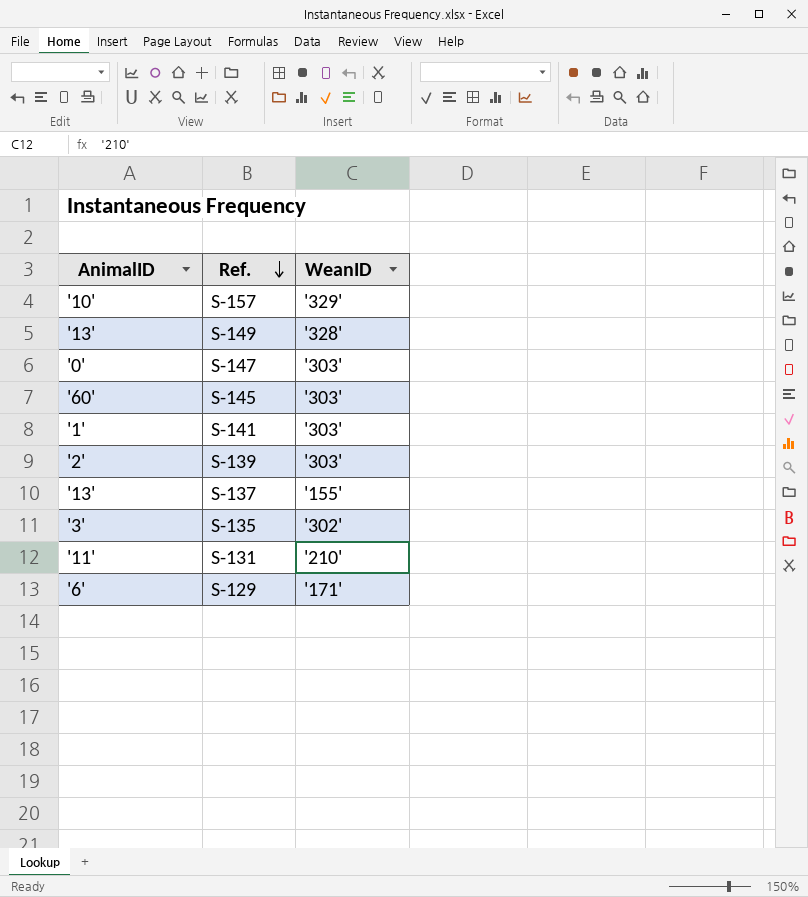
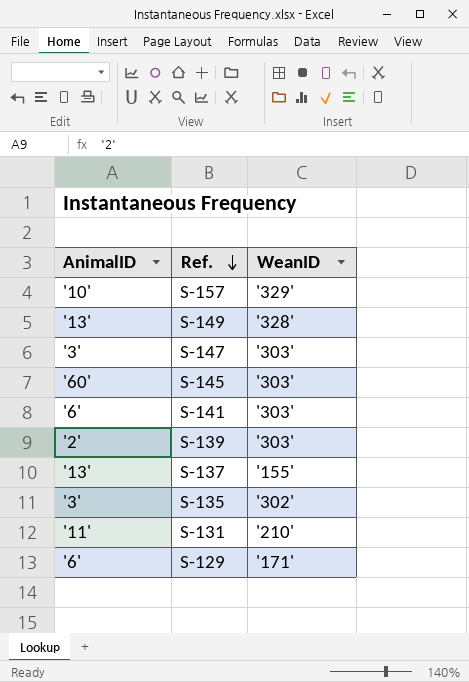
S-147 | AnimalID: '0' -> '3'
S-141 | AnimalID: '1' -> '6'

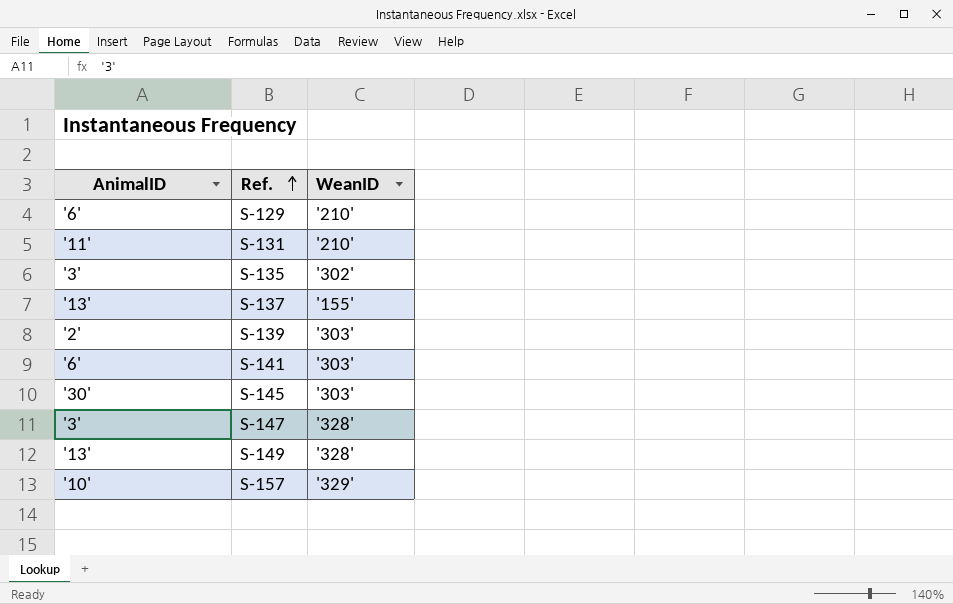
row order: Ref. descending -> Ref. ascending
S-129 | WeanID: '171' -> '210'
S-145 | AnimalID: '60' -> '30'
S-147 | WeanID: '303' -> '328'

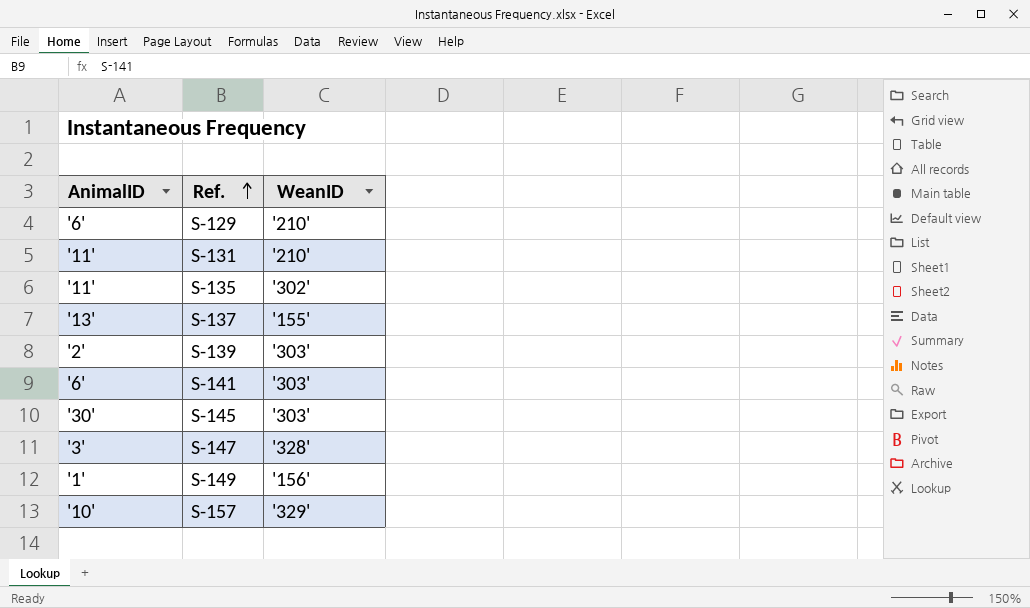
S-135 | AnimalID: '3' -> '11'
S-149 | AnimalID: '13' -> '1'
S-149 | WeanID: '328' -> '156'

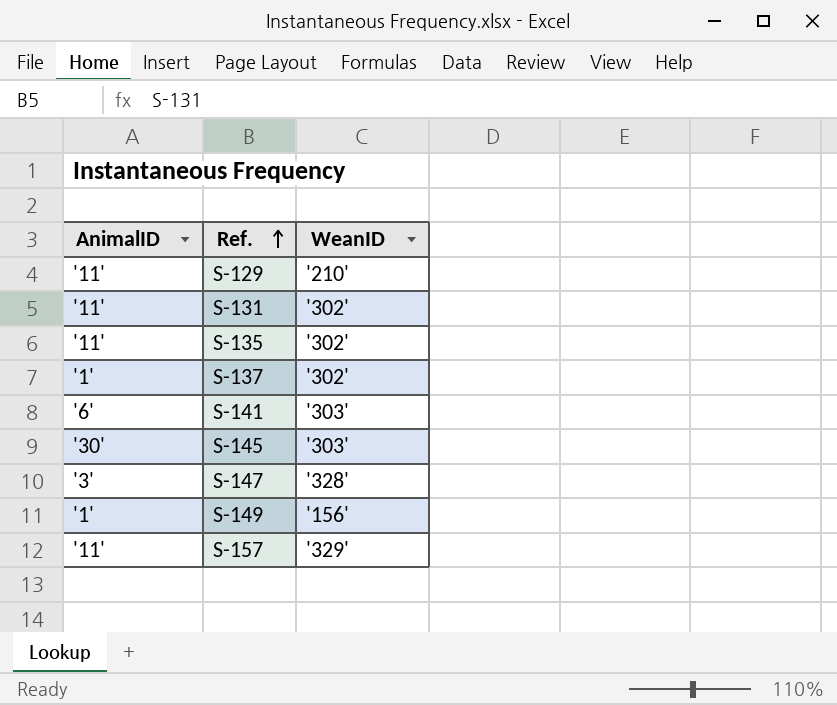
row S-139: '2' | '303' -> none
S-129 | AnimalID: '6' -> '11'
S-131 | WeanID: '210' -> '302'
S-137 | AnimalID: '13' -> '1'
S-137 | WeanID: '155' -> '302'
S-157 | AnimalID: '10' -> '11'

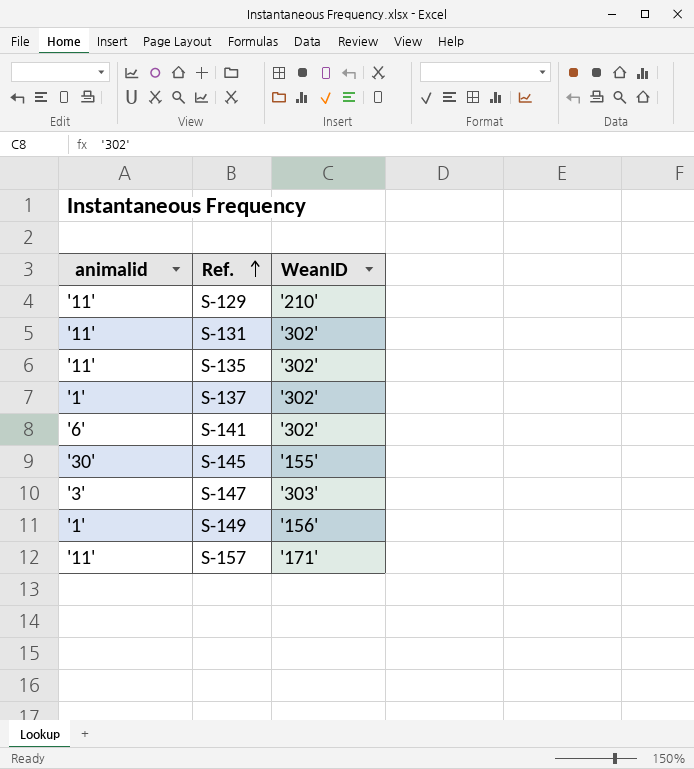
column name: AnimalID -> animalid
S-141 | WeanID: '303' -> '302'
S-145 | WeanID: '303' -> '155'
S-147 | WeanID: '328' -> '303'
S-157 | WeanID: '329' -> '171'

